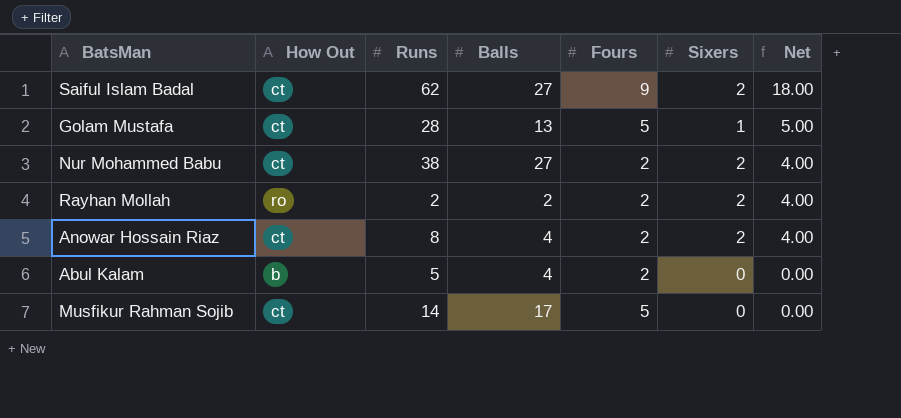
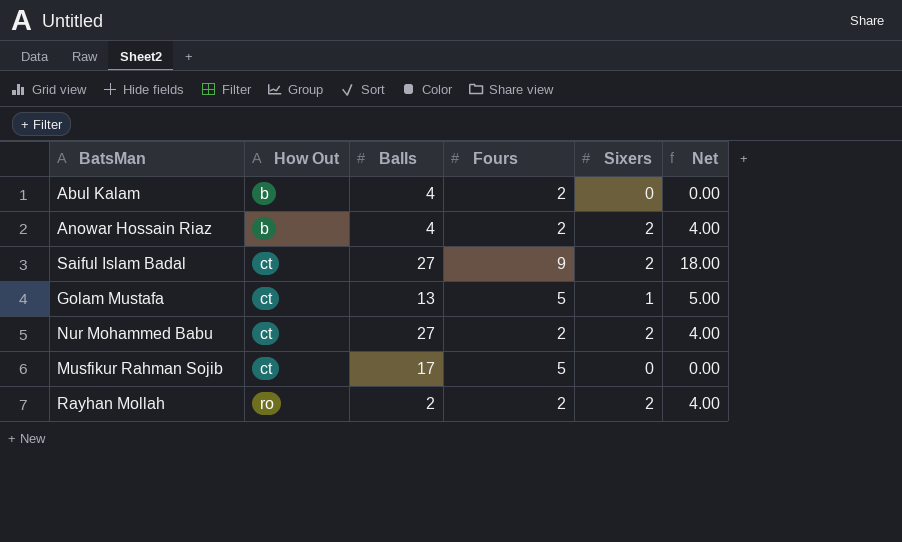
row order: Net descending -> How Out ascending
column Runs | position: 3 -> none
Anowar Hossain Riaz | How Out: ct -> b

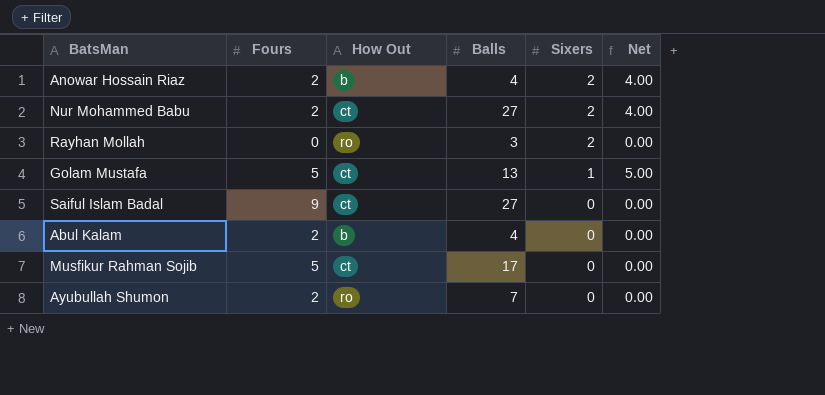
row order: How Out ascending -> Sixers descending
column Fours | position: 4 -> 2
Rayhan Mollah | Fours: 2 -> 0
Rayhan Mollah | Balls: 2 -> 3
Rayhan Mollah | Net: 4.00 -> 0.00
Saiful Islam Badal | Sixers: 2 -> 0
Saiful Islam Badal | Net: 18.00 -> 0.00
row Ayubullah Shumon: none -> 2 | ro | 7 | 0 | 0.00

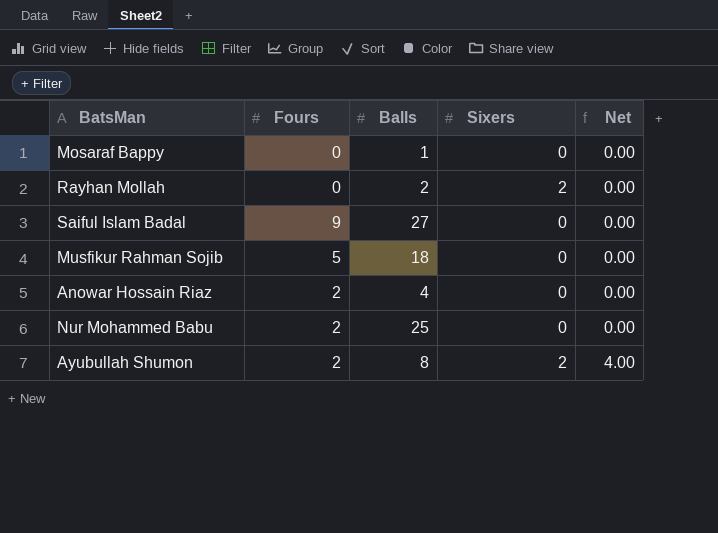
row order: Sixers descending -> Net ascending
column How Out | position: 3 -> none
row Golam Mustafa: 5 | ct | 13 | 1 | 5.00 -> none
row Abul Kalam: 2 | b | 4 | 0 | 0.00 -> none
row Mosaraf Bappy: none -> 0 | 1 | 0 | 0.00
Rayhan Mollah | Balls: 3 -> 2
Musfikur Rahman Sojib | Balls: 17 -> 18
Anowar Hossain Riaz | Sixers: 2 -> 0
Anowar Hossain Riaz | Net: 4.00 -> 0.00
Nur Mohammed Babu | Balls: 27 -> 25
Nur Mohammed Babu | Sixers: 2 -> 0
Nur Mohammed Babu | Net: 4.00 -> 0.00
Ayubullah Shumon | Balls: 7 -> 8
Ayubullah Shumon | Sixers: 0 -> 2
Ayubullah Shumon | Net: 0.00 -> 4.00

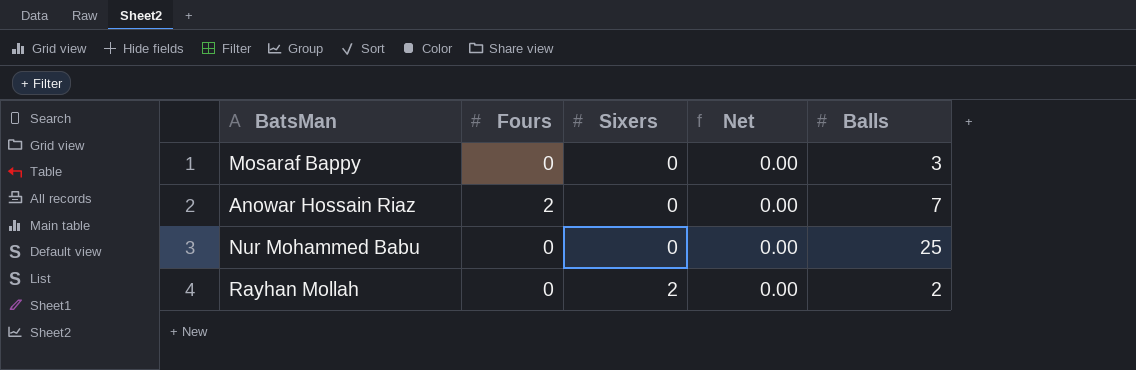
row order: Net ascending -> Sixers ascending
column Balls | position: 3 -> 5
row Saiful Islam Badal: 9 | 27 | 0 | 0.00 -> none
row Musfikur Rahman Sojib: 5 | 18 | 0 | 0.00 -> none
row Ayubullah Shumon: 2 | 8 | 2 | 4.00 -> none
Mosaraf Bappy | Balls: 1 -> 3
Anowar Hossain Riaz | Balls: 4 -> 7
Nur Mohammed Babu | Fours: 2 -> 0

